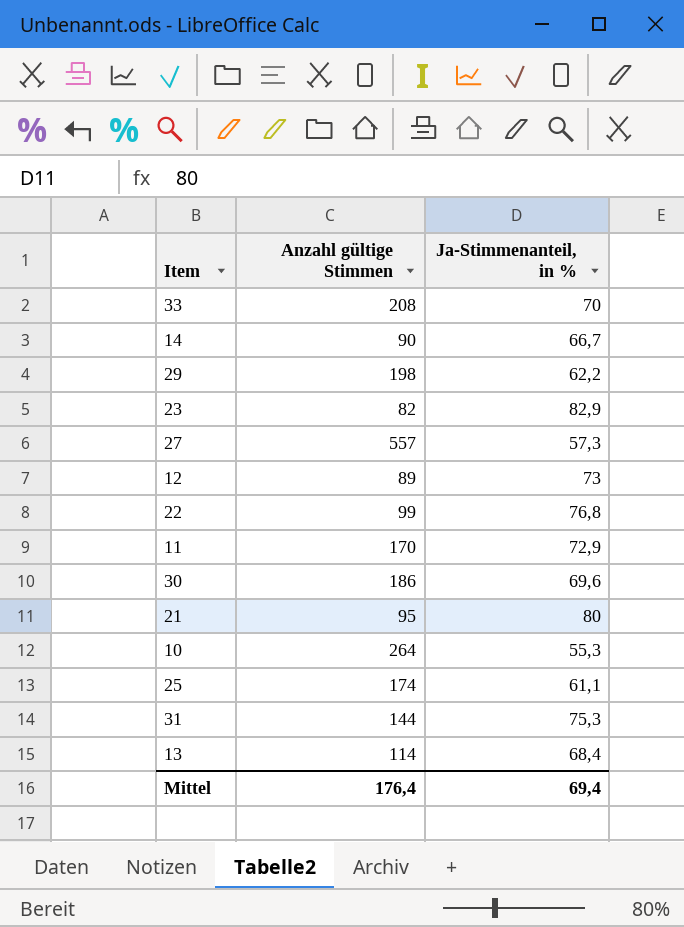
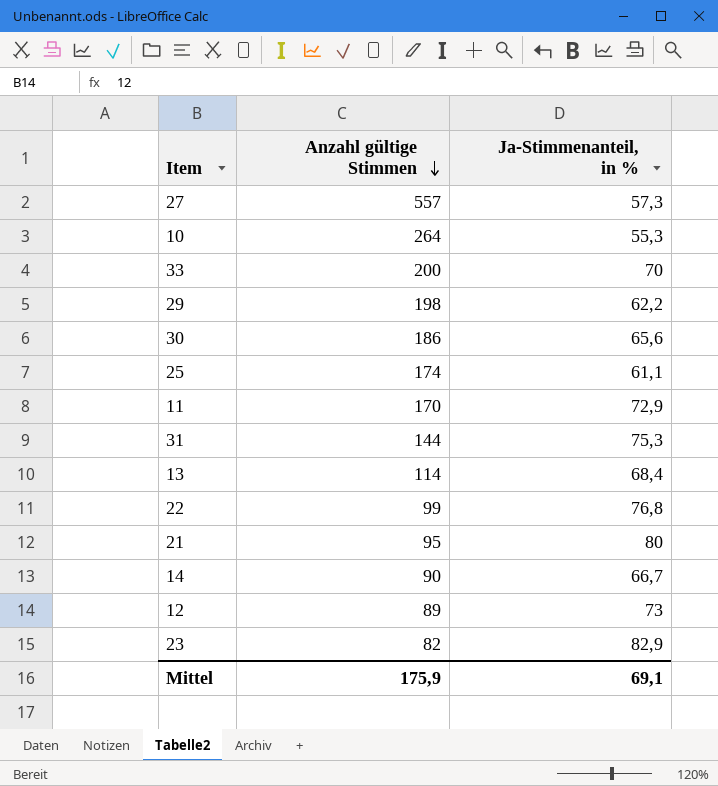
row order: none -> Anzahl gültige Stimmen descending
33 | Anzahl gültige Stimmen: 208 -> 200
30 | Ja-Stimmenanteil, in %: 69,6 -> 65,6
Mittel | Anzahl gültige Stimmen: 176,4 -> 175,9
Mittel | Ja-Stimmenanteil, in %: 69,4 -> 69,1

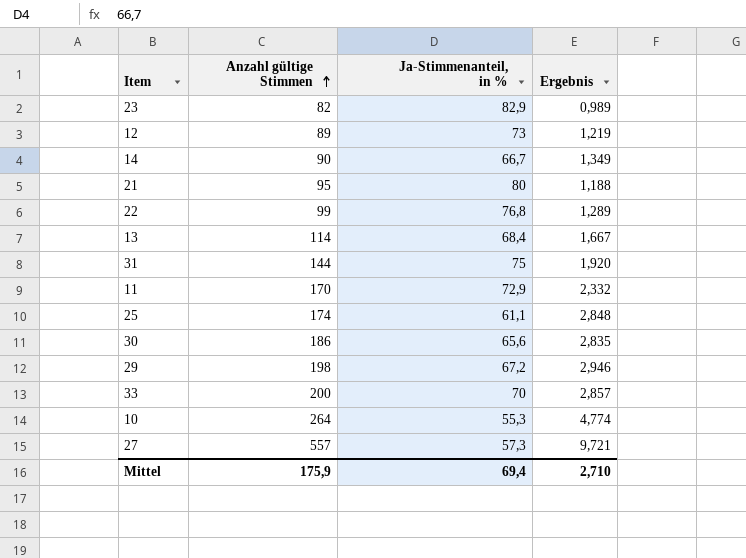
row order: Anzahl gültige Stimmen descending -> Anzahl gültige Stimmen ascending
column Ergebnis | formula: none -> [Anzahl gültige Stimmen] / [Ja-Stimmenanteil, in %]
31 | Ja-Stimmenanteil, in %: 75,3 -> 75
29 | Ja-Stimmenanteil, in %: 62,2 -> 67,2
Mittel | Ja-Stimmenanteil, in %: 69,1 -> 69,4

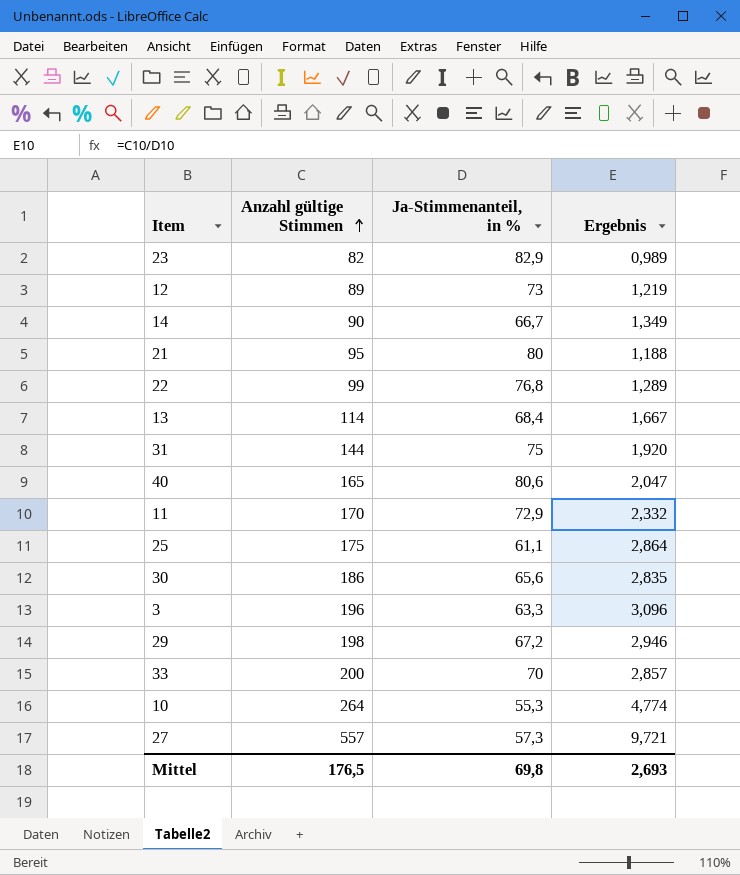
row 40: none -> 165 | 80,6 | 2,047
25 | Anzahl gültige Stimmen: 174 -> 175
25 | Ergebnis: 2,848 -> 2,864
row 3: none -> 196 | 63,3 | 3,096
Mittel | Anzahl gültige Stimmen: 175,9 -> 176,5
Mittel | Ja-Stimmenanteil, in %: 69,4 -> 69,8
Mittel | Ergebnis: 2,710 -> 2,693

